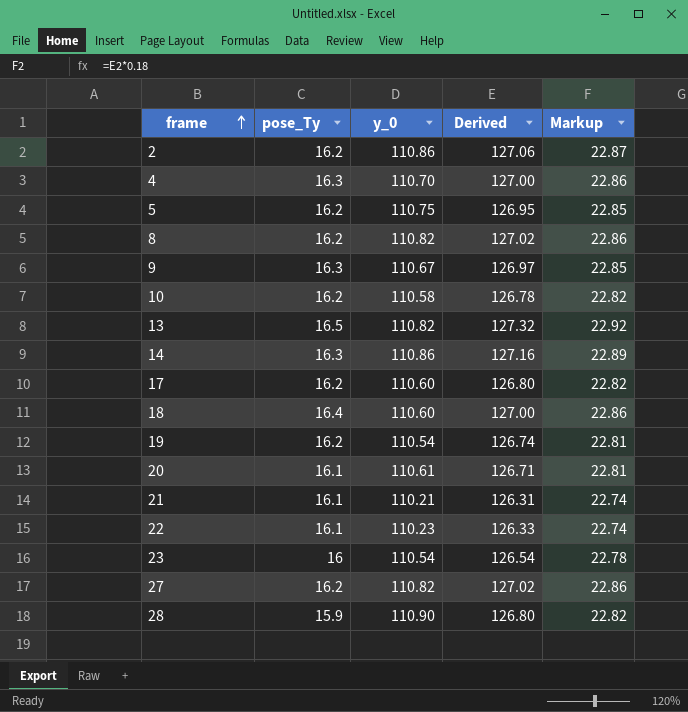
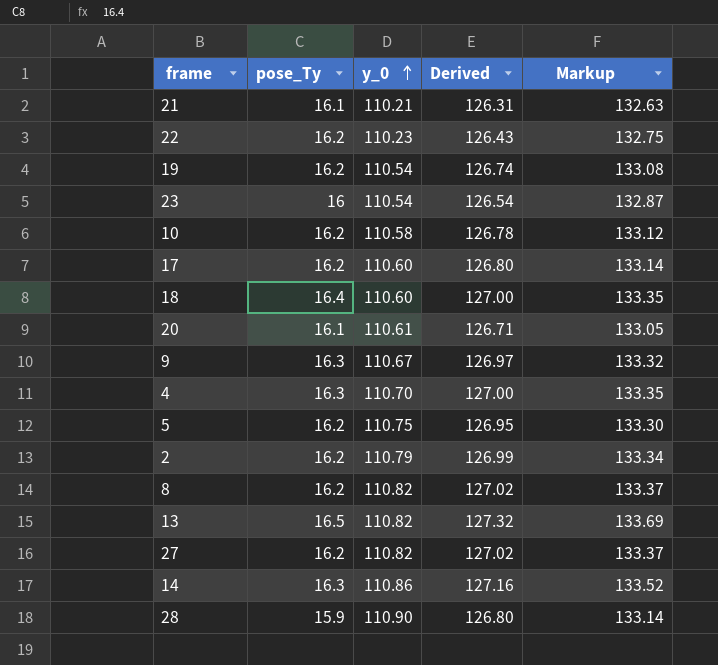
row order: frame ascending -> y_0 ascending
column Markup | formula: [Derived] * 0.18 -> [Derived] * 1.05
22 | pose_Ty: 16.1 -> 16.2
22 | Derived: 126.33 -> 126.43
2 | y_0: 110.86 -> 110.79
2 | Derived: 127.06 -> 126.99

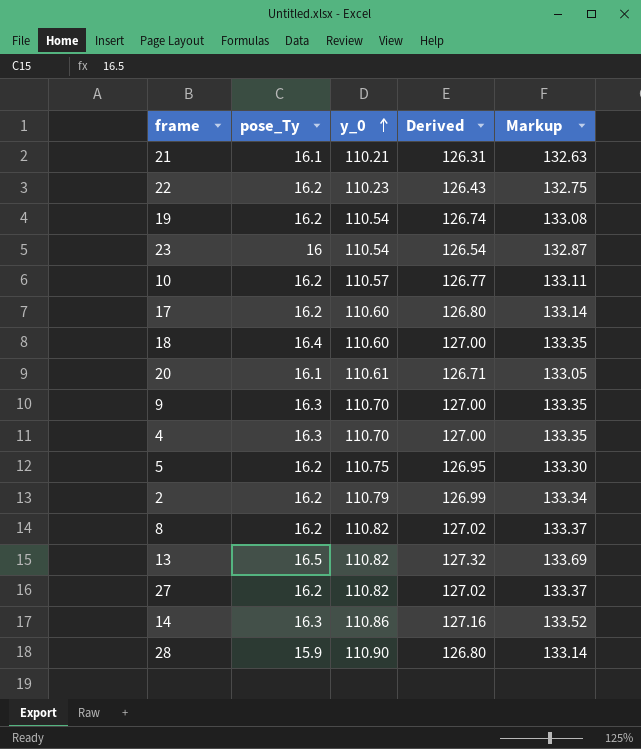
10 | y_0: 110.58 -> 110.57
10 | Derived: 126.78 -> 126.77
10 | Markup: 133.12 -> 133.11
9 | y_0: 110.67 -> 110.70
9 | Derived: 126.97 -> 127.00
9 | Markup: 133.32 -> 133.35

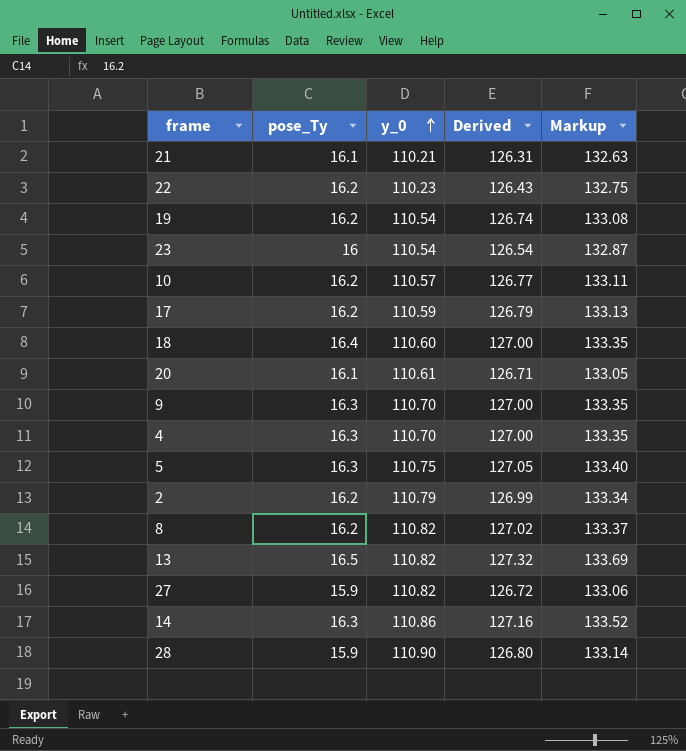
17 | y_0: 110.60 -> 110.59
17 | Derived: 126.80 -> 126.79
17 | Markup: 133.14 -> 133.13
5 | pose_Ty: 16.2 -> 16.3
5 | Derived: 126.95 -> 127.05
5 | Markup: 133.30 -> 133.40
27 | pose_Ty: 16.2 -> 15.9
27 | Derived: 127.02 -> 126.72
27 | Markup: 133.37 -> 133.06

